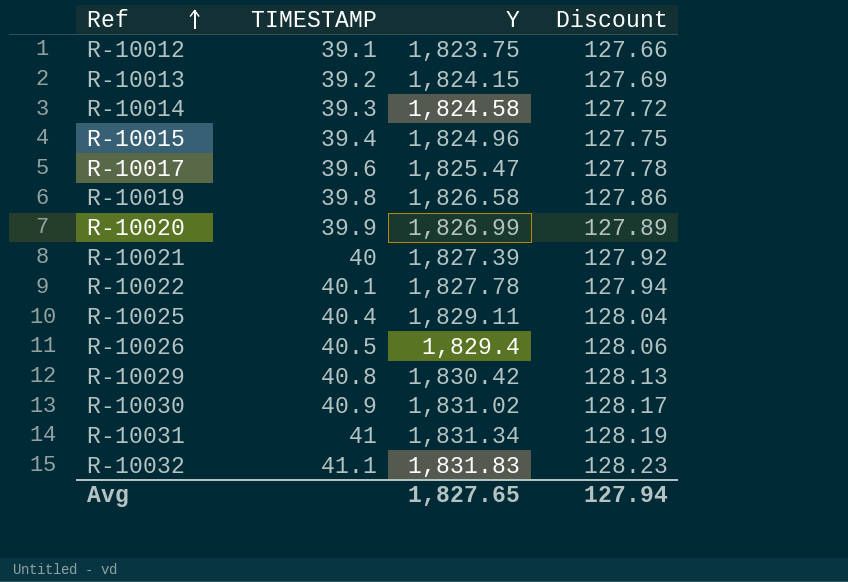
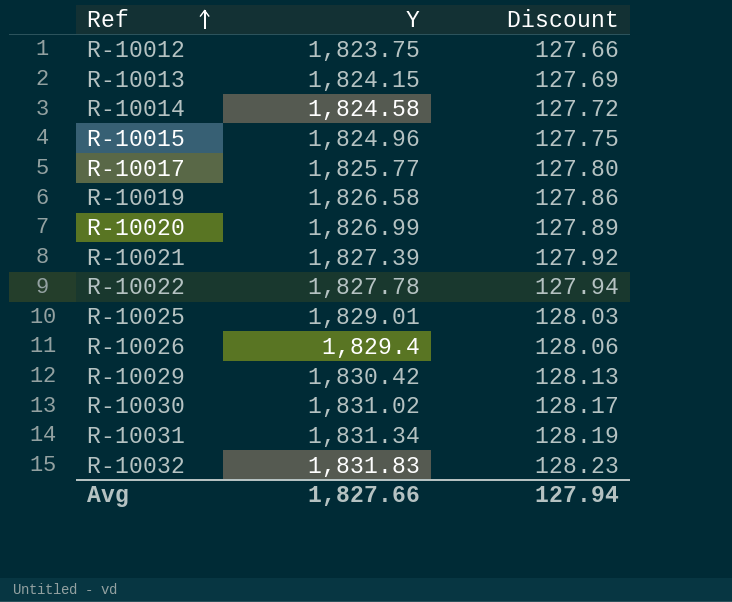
column TIMESTAMP | position: 2 -> none
R-10017 | Y: 1,825.47 -> 1,825.77
R-10017 | Discount: 127.78 -> 127.80
R-10025 | Y: 1,829.11 -> 1,829.01
R-10025 | Discount: 128.04 -> 128.03
Avg | Y: 1,827.65 -> 1,827.66

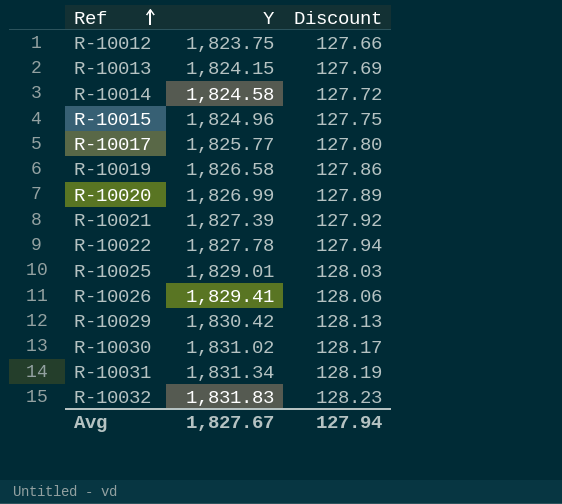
R-10026 | Y: 1,829.4 -> 1,829.41
Avg | Y: 1,827.66 -> 1,827.67

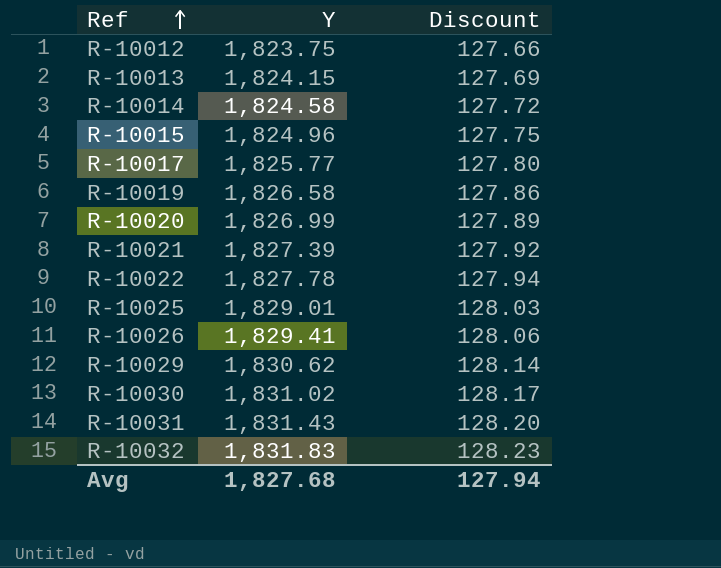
R-10029 | Y: 1,830.42 -> 1,830.62
R-10029 | Discount: 128.13 -> 128.14
R-10031 | Y: 1,831.34 -> 1,831.43
R-10031 | Discount: 128.19 -> 128.20
Avg | Y: 1,827.67 -> 1,827.68

